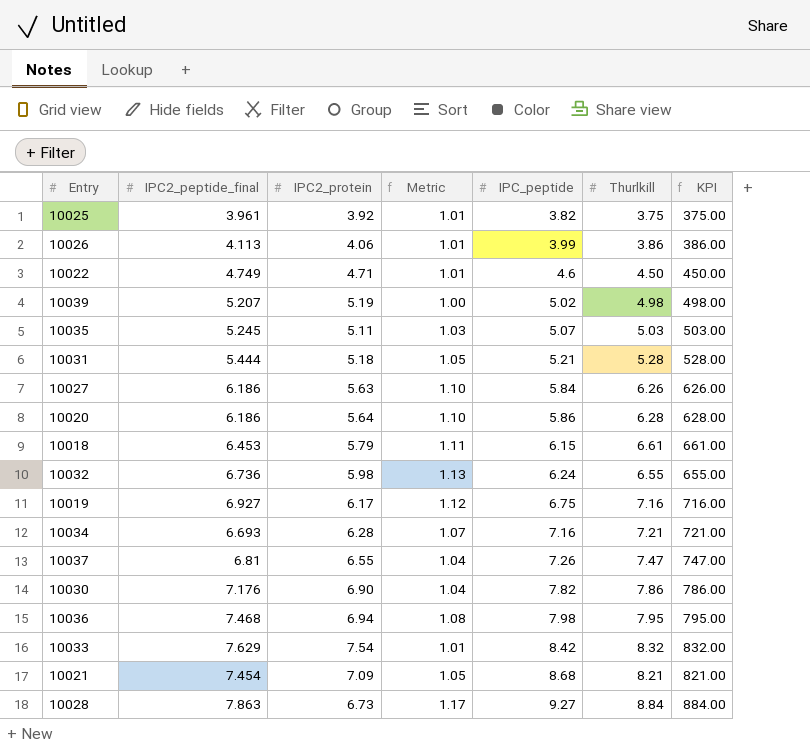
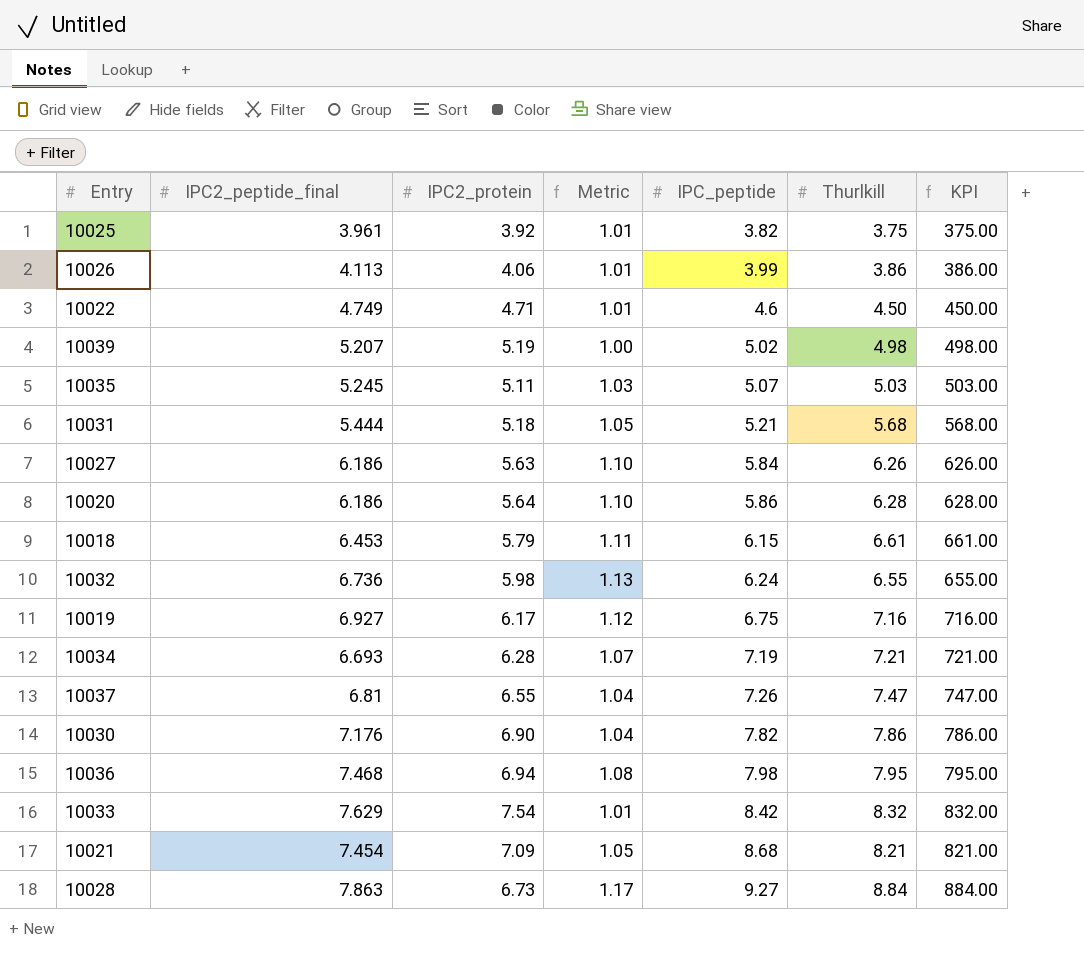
10031 | Thurlkill: 5.28 -> 5.68
10031 | KPI: 528.00 -> 568.00
10034 | IPC_peptide: 7.16 -> 7.19

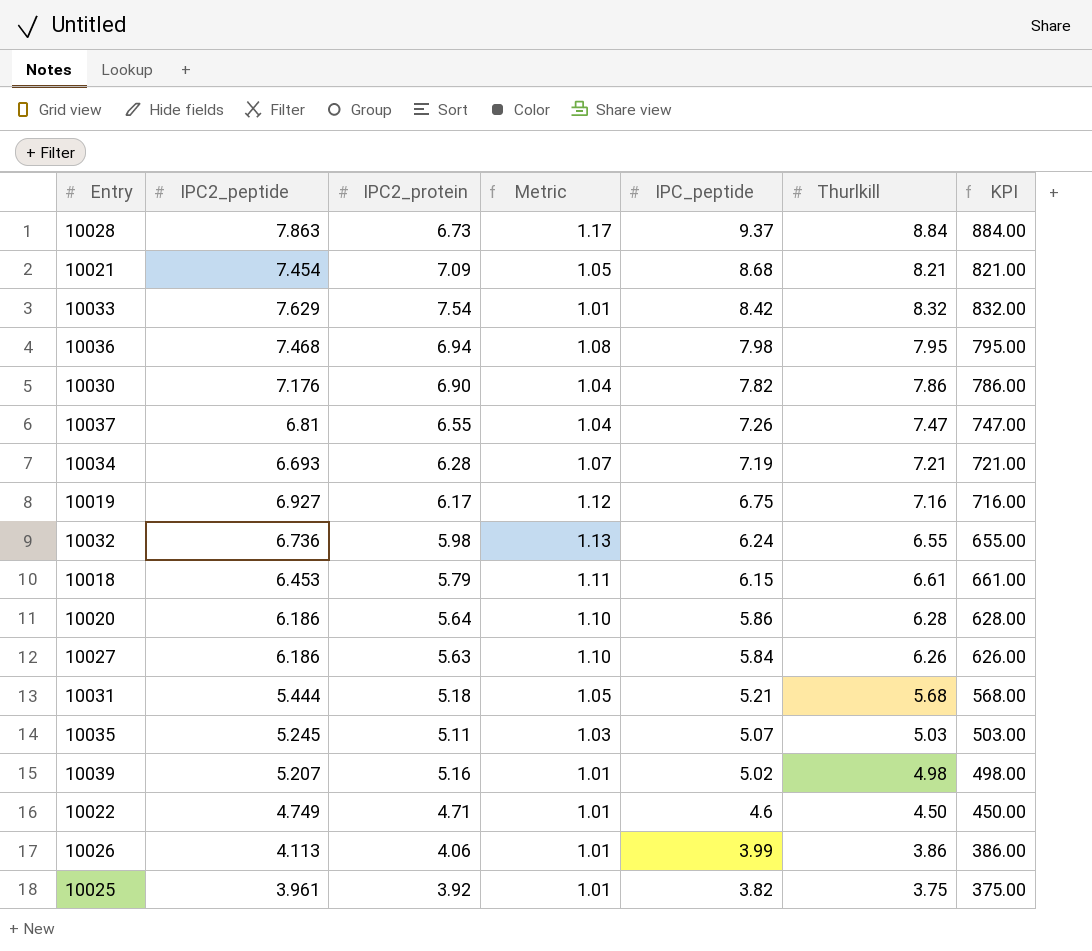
row order: IPC_peptide ascending -> IPC_peptide descending
column name: IPC2_peptide_final -> IPC2_peptide
10028 | IPC_peptide: 9.27 -> 9.37
10039 | IPC2_protein: 5.19 -> 5.16
10039 | Metric: 1.00 -> 1.01

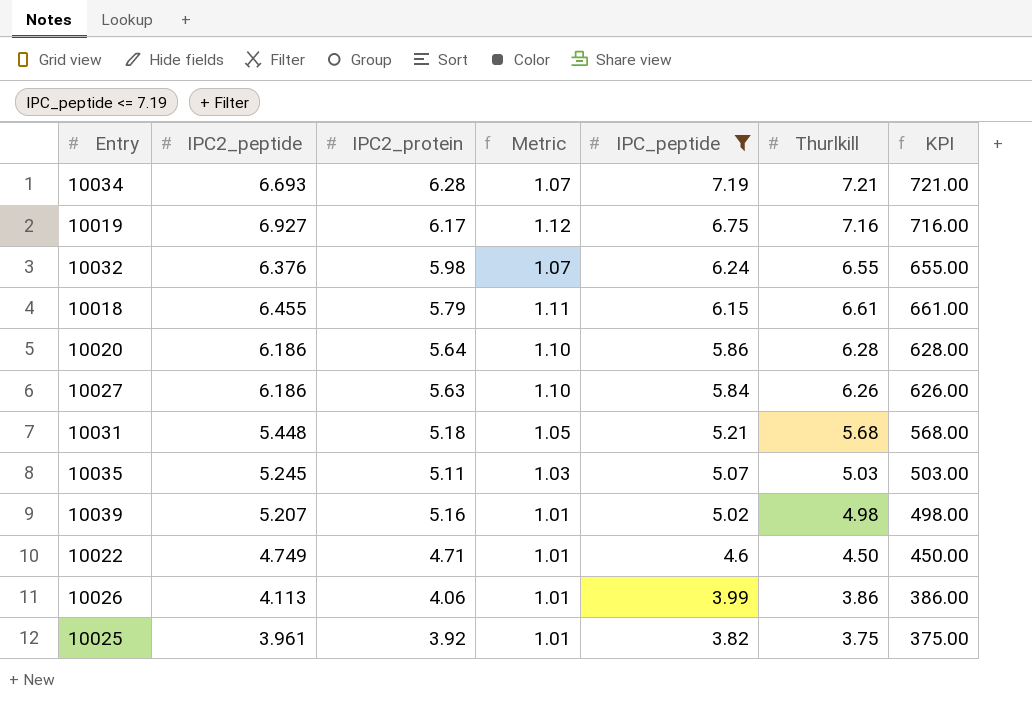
filter: none -> IPC_peptide <= 7.19
10032 | IPC2_peptide: 6.736 -> 6.376
10032 | Metric: 1.13 -> 1.07
10018 | IPC2_peptide: 6.453 -> 6.455
10031 | IPC2_peptide: 5.444 -> 5.448

